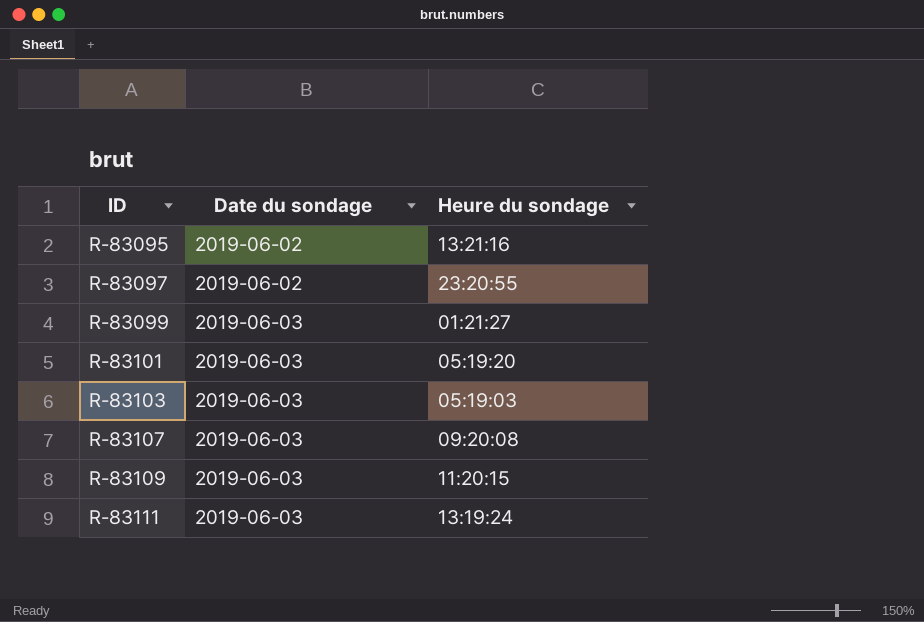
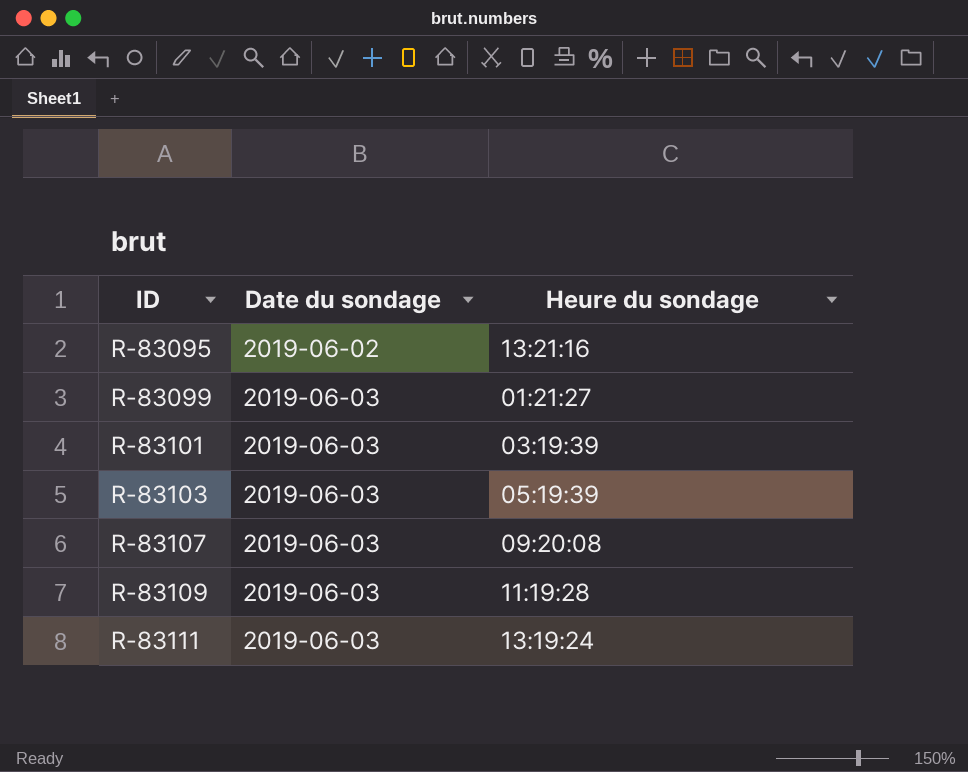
row R-83097: 2019-06-02 | 23:20:55 -> none
R-83101 | Heure du sondage: 05:19:20 -> 03:19:39
R-83103 | Heure du sondage: 05:19:03 -> 05:19:39
R-83109 | Heure du sondage: 11:20:15 -> 11:19:28

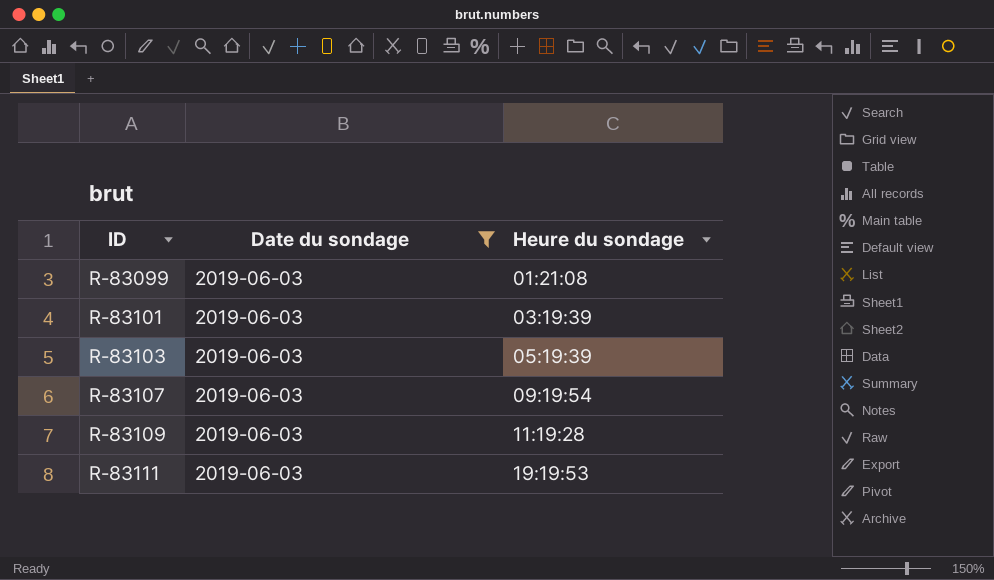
filter: none -> Date du sondage = 2019-06-03
R-83099 | Heure du sondage: 01:21:27 -> 01:21:08
R-83107 | Heure du sondage: 09:20:08 -> 09:19:54
R-83111 | Heure du sondage: 13:19:24 -> 19:19:53

